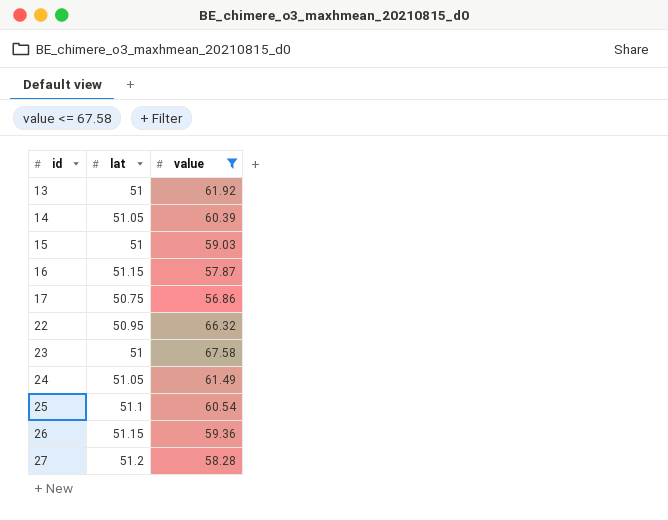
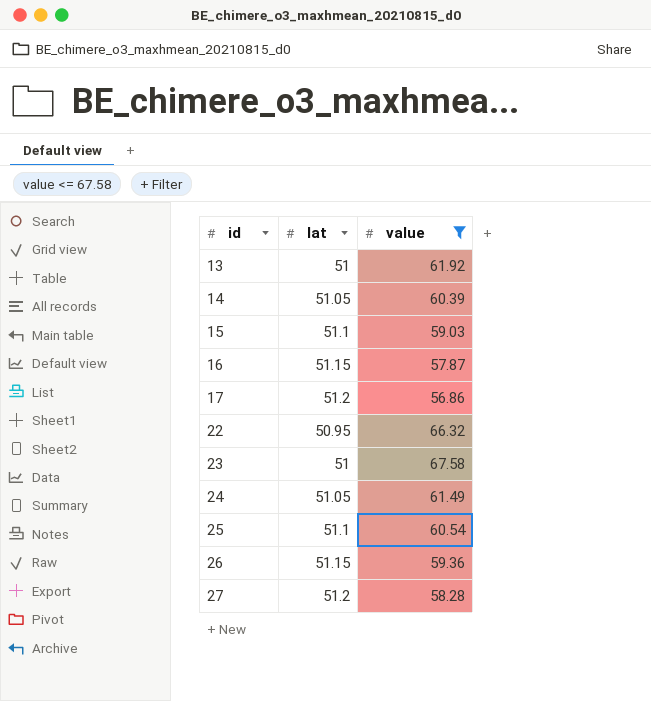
15 | lat: 51 -> 51.1
17 | lat: 50.75 -> 51.2

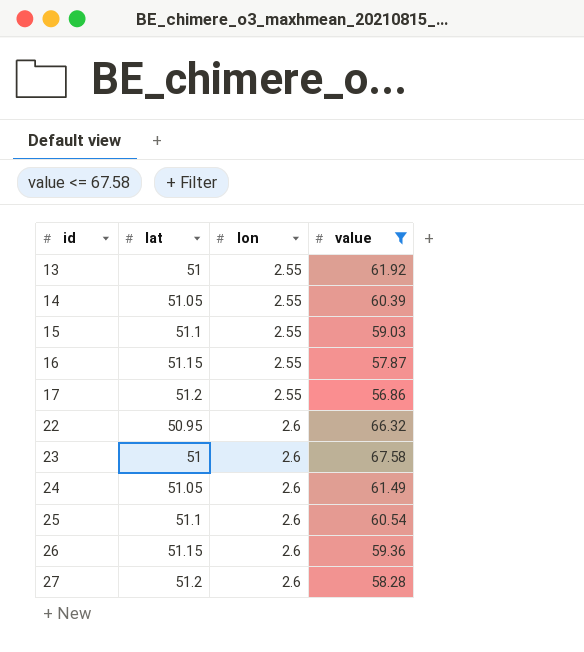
column lon | position: none -> 3

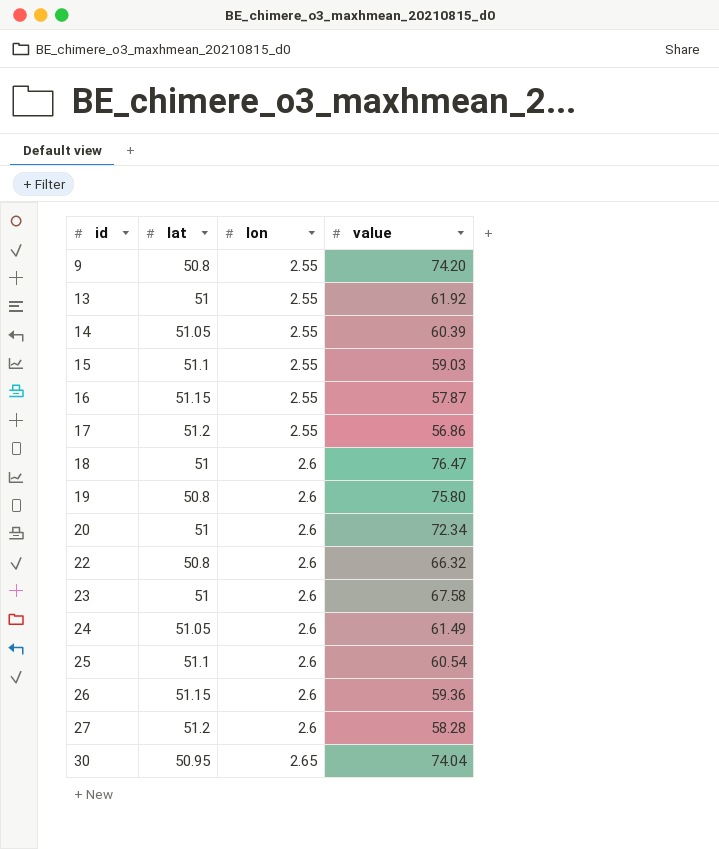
filter: value <= 67.58 -> none
22 | lat: 50.95 -> 50.8

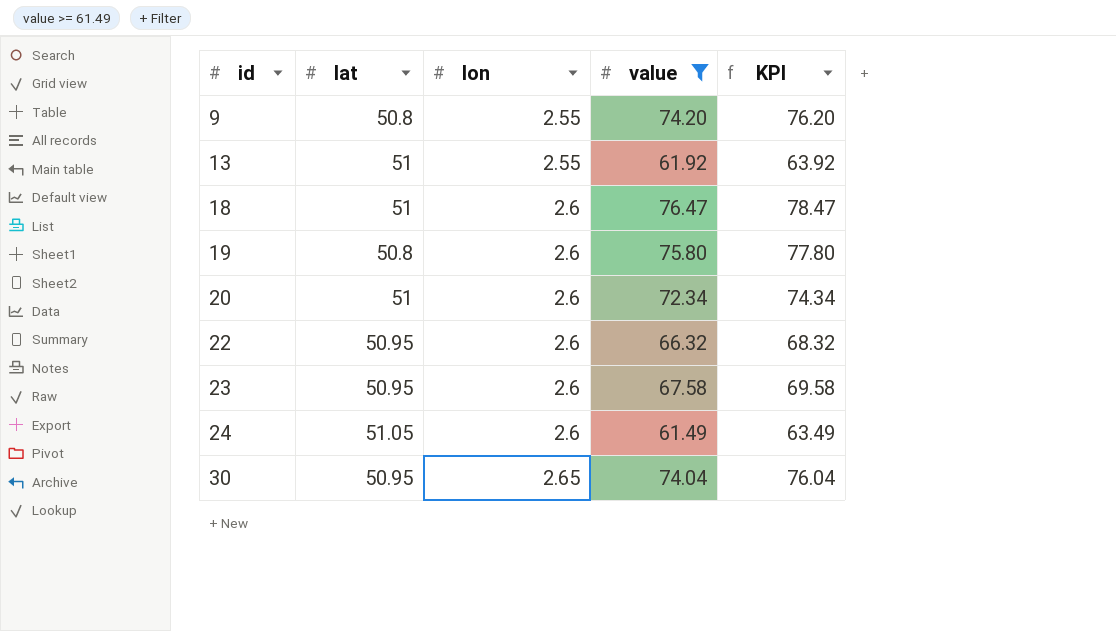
filter: none -> value >= 61.49
column KPI | formula: none -> [value] + 2
22 | lat: 50.8 -> 50.95
23 | lat: 51 -> 50.95

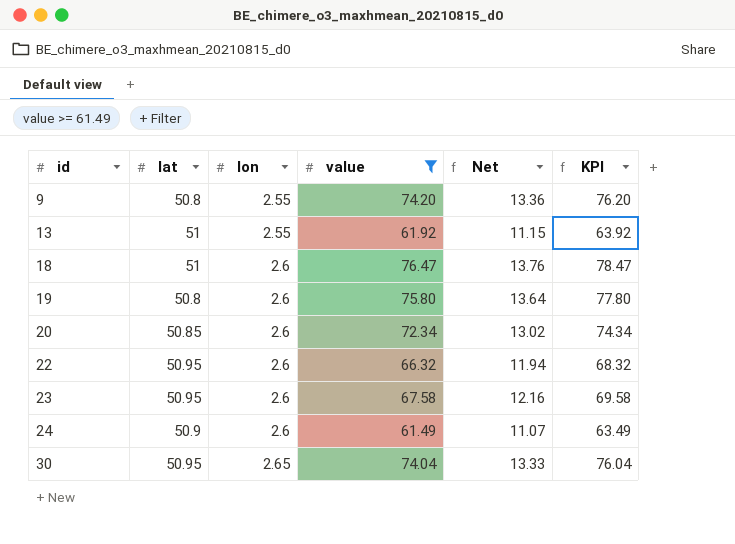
column Net | formula: none -> [value] * 0.18
20 | lat: 51 -> 50.85
24 | lat: 51.05 -> 50.9

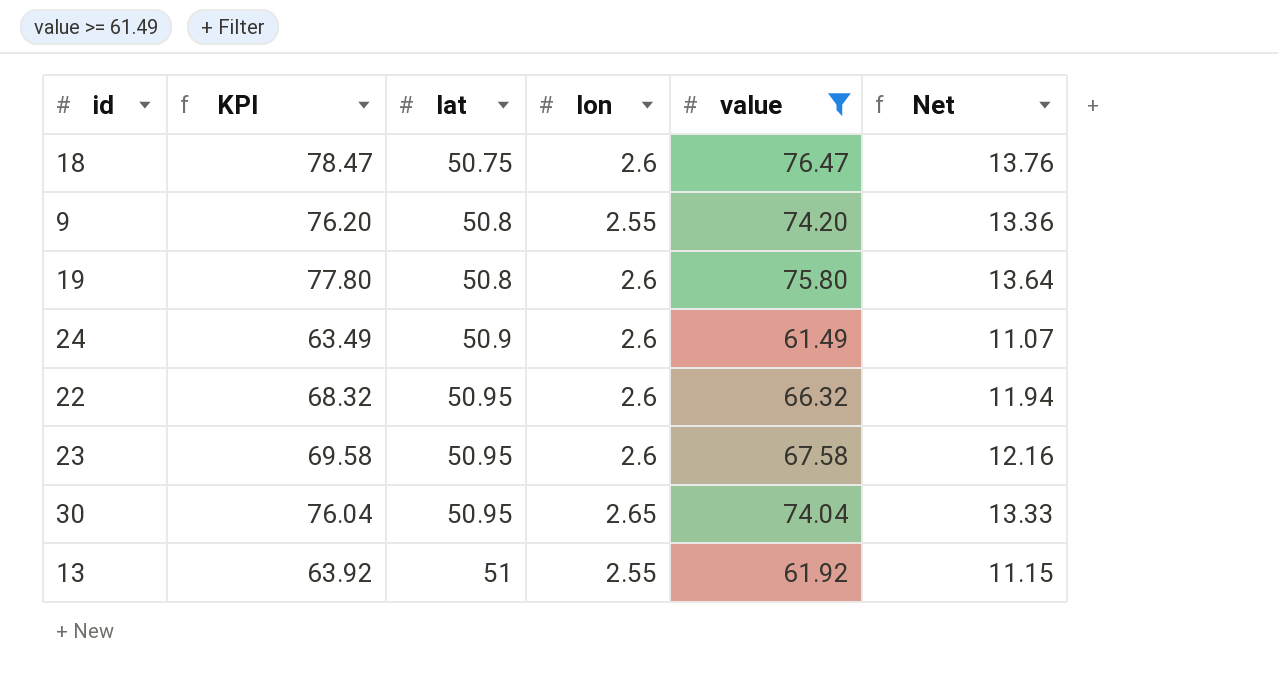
row order: id ascending -> lat ascending
column KPI | position: 6 -> 2
row 20: 50.85 | 2.6 | 72.34 | 13.02 | 74.34 -> none
18 | lat: 51 -> 50.75

